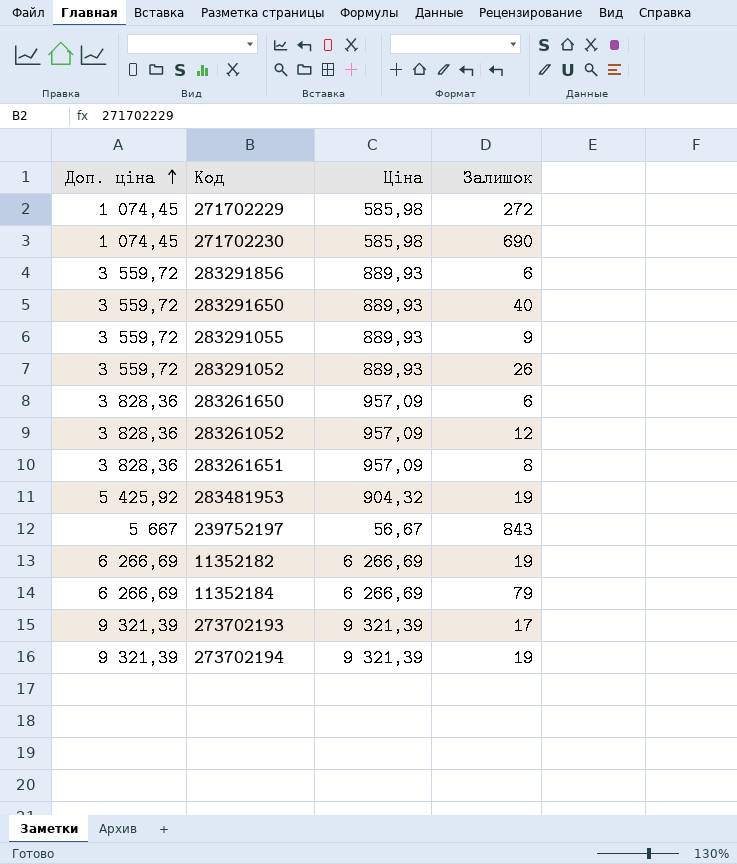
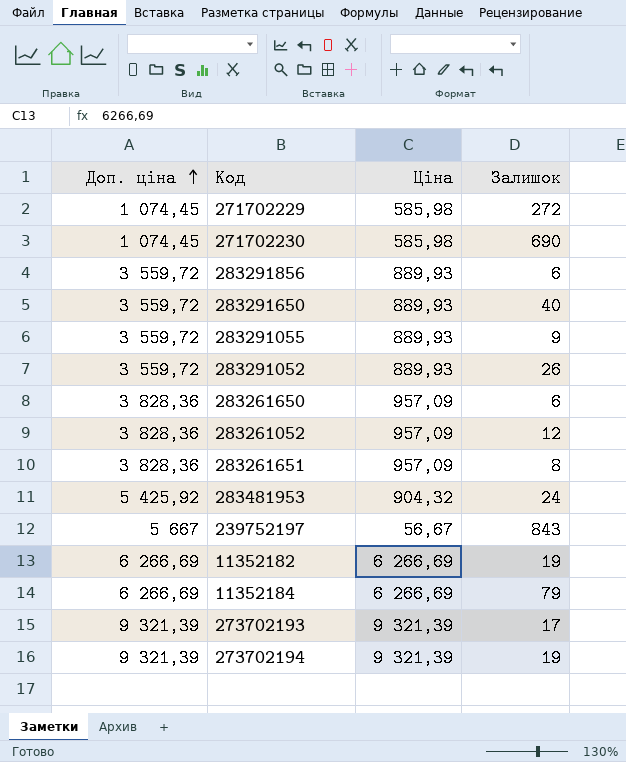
283481953 | Залишок: 19 -> 24

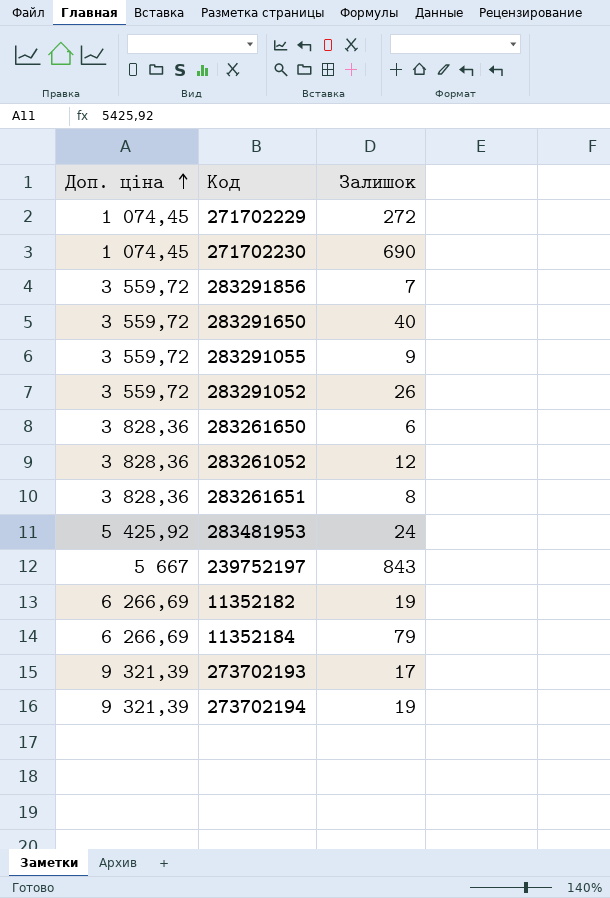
column Ціна | position: 3 -> none
283291856 | Залишок: 6 -> 7

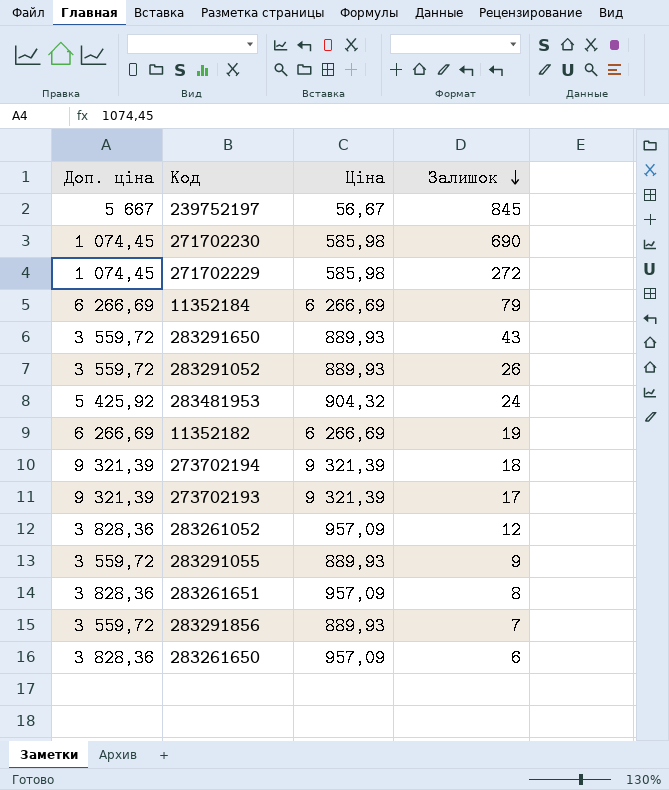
row order: Доп. ціна ascending -> Залишок descending
column Ціна | position: none -> 3
239752197 | Залишок: 843 -> 845
283291650 | Залишок: 40 -> 43
273702194 | Залишок: 19 -> 18

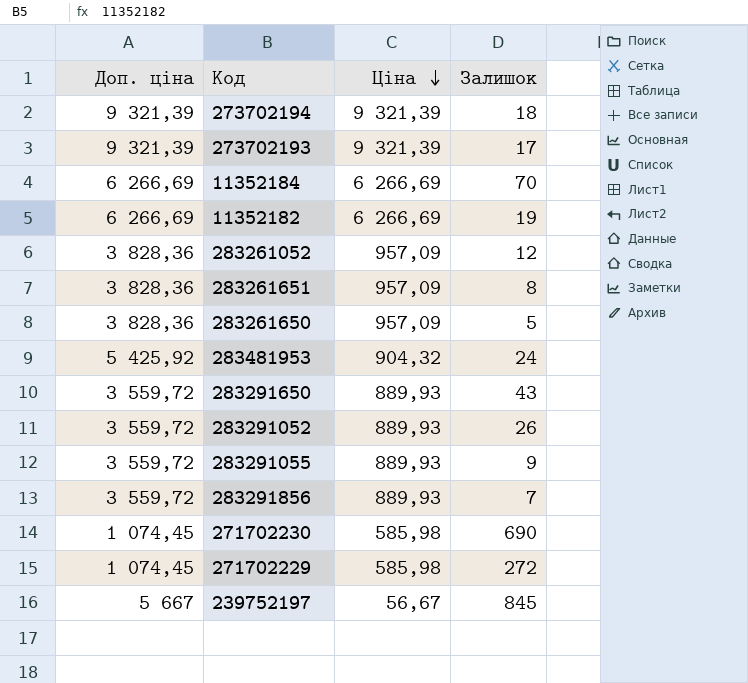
row order: Залишок descending -> Ціна descending
11352184 | Залишок: 79 -> 70
283261650 | Залишок: 6 -> 5

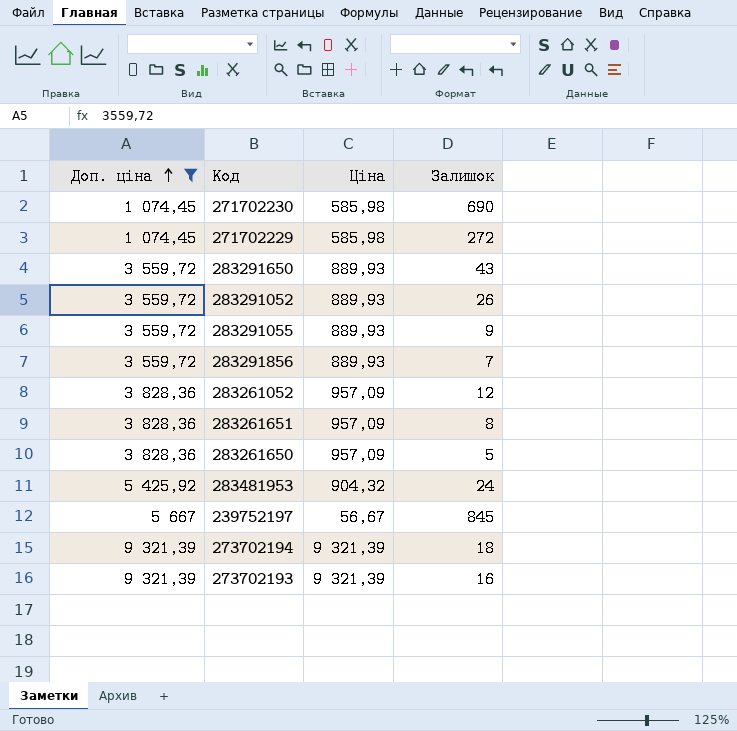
filter: none -> Доп. ціна != 6 266,69
row order: Ціна descending -> Доп. ціна ascending
273702193 | Залишок: 17 -> 16

